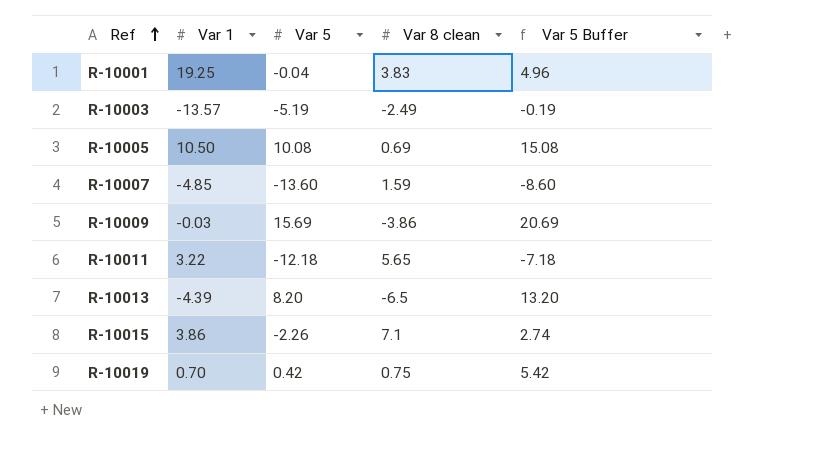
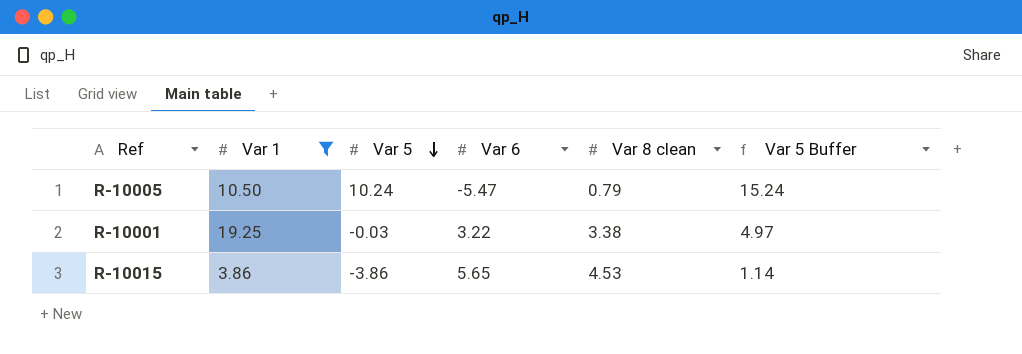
filter: none -> Var 1 >= 3.86
row order: Ref ascending -> Var 5 descending
column Var 6 | position: none -> 4
R-10005 | Var 5: 10.08 -> 10.24
R-10005 | Var 8 clean: 0.69 -> 0.79
R-10005 | Var 5 Buffer: 15.08 -> 15.24
R-10001 | Var 5: -0.04 -> -0.03
R-10001 | Var 8 clean: 3.83 -> 3.38
R-10001 | Var 5 Buffer: 4.96 -> 4.97
R-10015 | Var 5: -2.26 -> -3.86
R-10015 | Var 8 clean: 7.1 -> 4.53
R-10015 | Var 5 Buffer: 2.74 -> 1.14

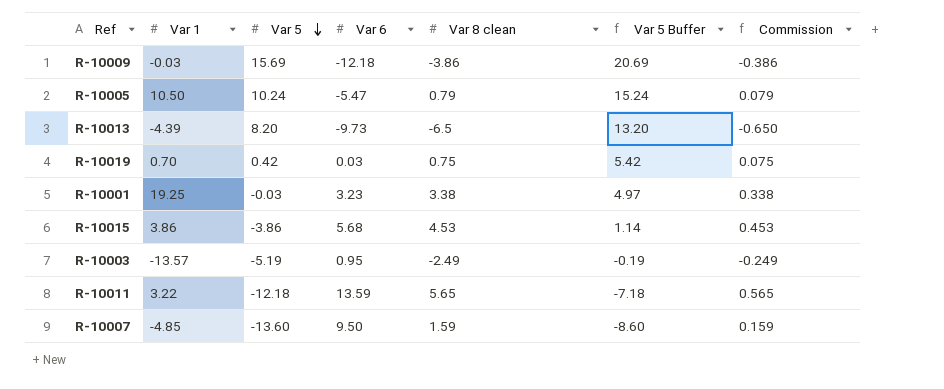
filter: Var 1 >= 3.86 -> none
column Commission | formula: none -> [Var 8 clean] * 0.1
R-10001 | Var 6: 3.22 -> 3.23
R-10015 | Var 6: 5.65 -> 5.68

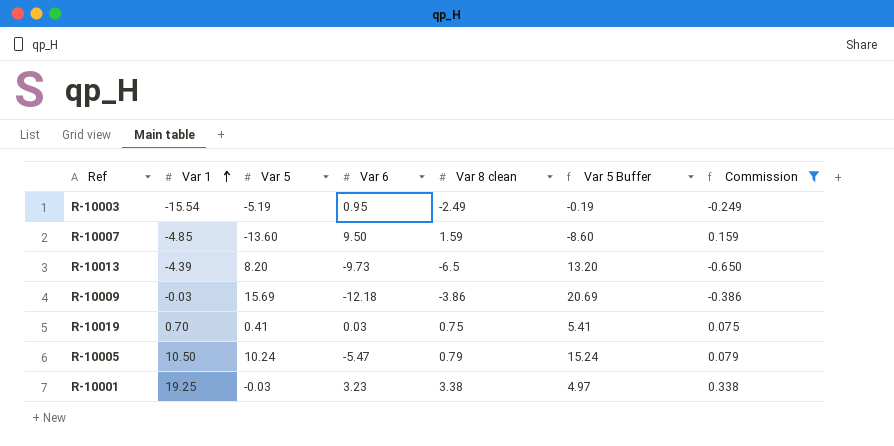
filter: none -> Commission <= 0.338
row order: Var 5 descending -> Var 1 ascending
R-10003 | Var 1: -13.57 -> -15.54
R-10019 | Var 5: 0.42 -> 0.41
R-10019 | Var 5 Buffer: 5.42 -> 5.41

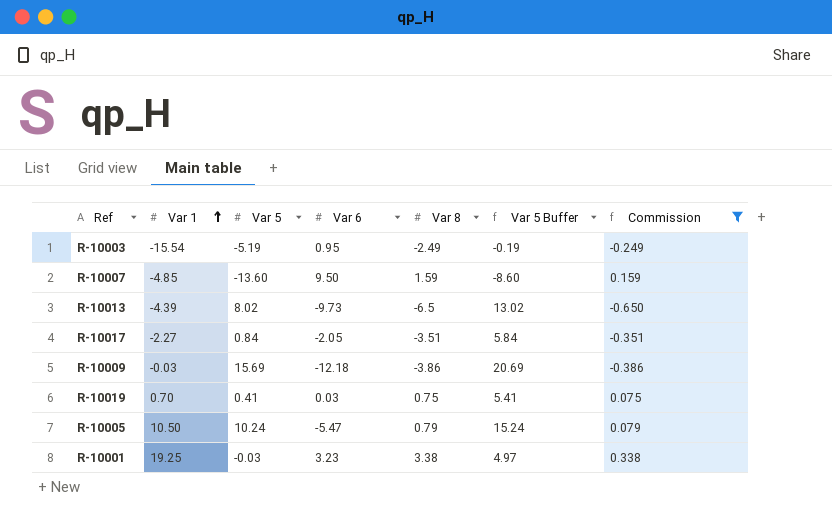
column name: Var 8 clean -> Var 8
R-10013 | Var 5: 8.20 -> 8.02
R-10013 | Var 5 Buffer: 13.20 -> 13.02
row R-10017: none -> -2.27 | 0.84 | -2.05 | -3.51 | 5.84 | -0.351

